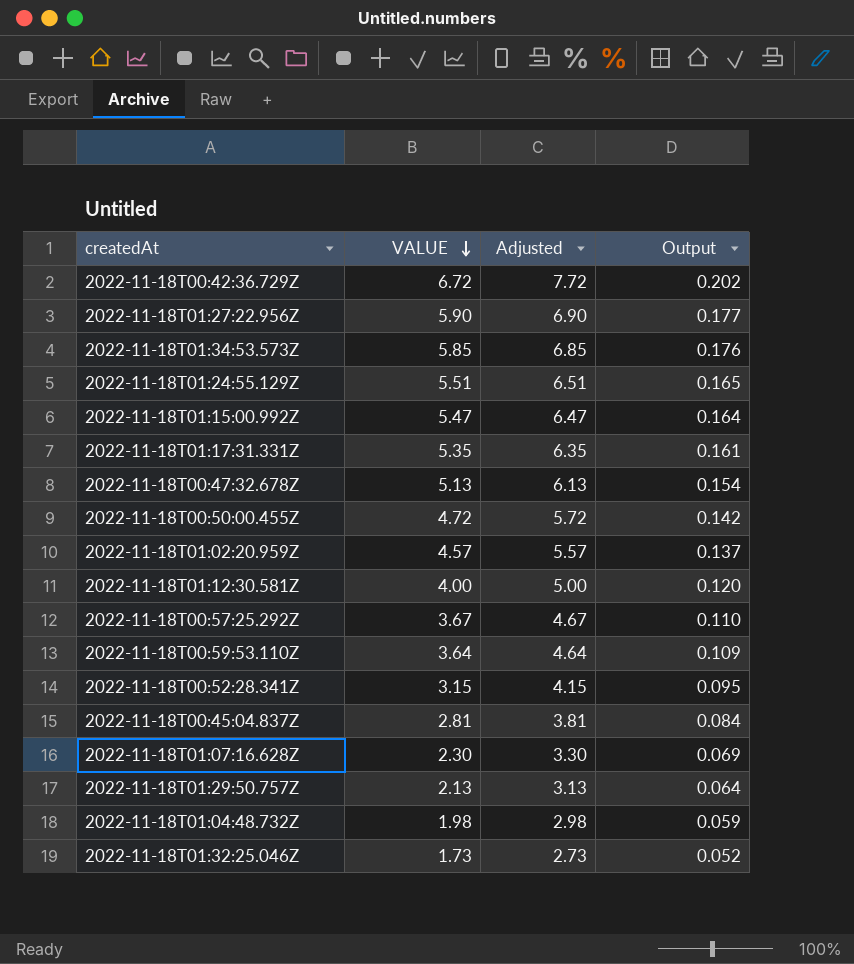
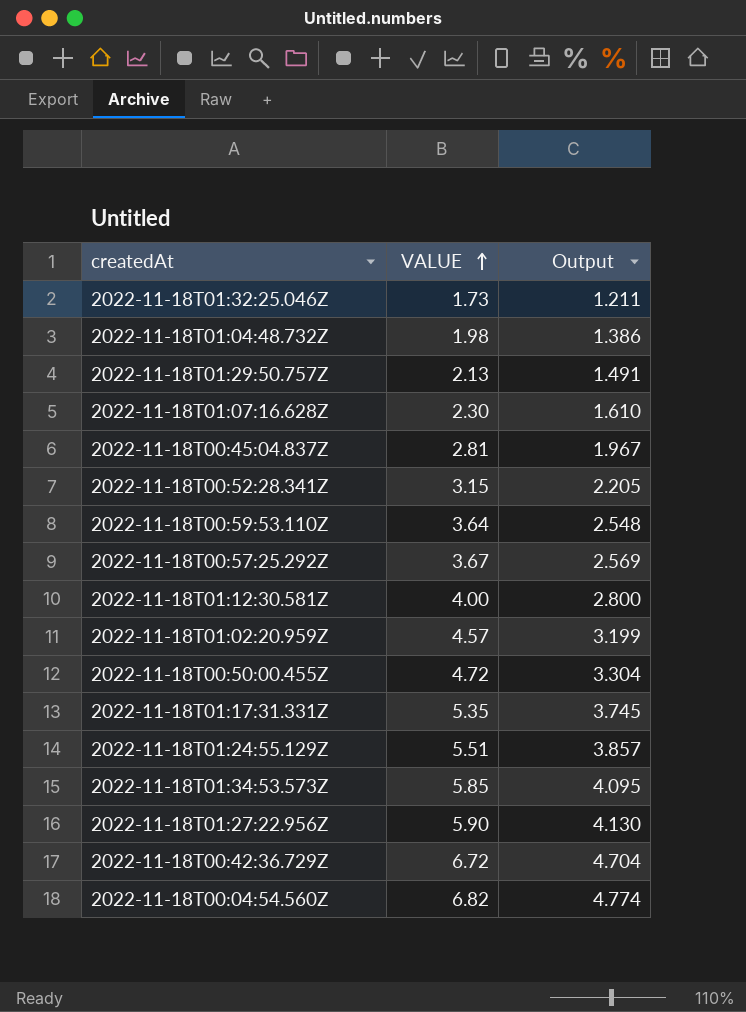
row order: VALUE descending -> VALUE ascending
column Adjusted | formula: [VALUE] + 1 -> none
column Output | formula: [VALUE] * 0.03 -> [VALUE] * 0.7
row 2022-11-18T01:15:00.992Z: 5.47 | 6.47 | 0.164 -> none
row 2022-11-18T00:47:32.678Z: 5.13 | 6.13 | 0.154 -> none
row 2022-11-18T00:04:54.560Z: none -> 6.82 | 4.774

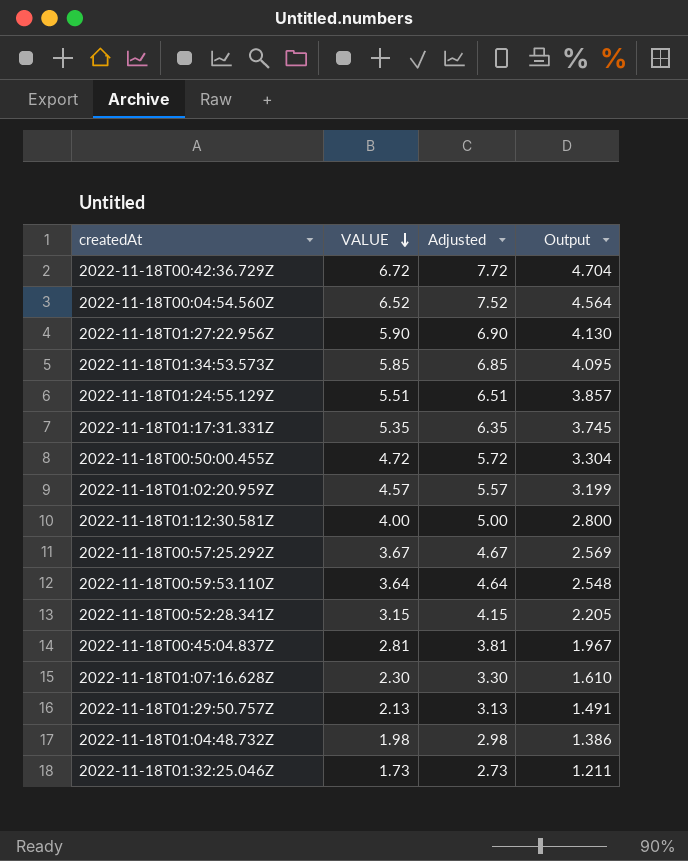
row order: VALUE ascending -> VALUE descending
column Adjusted | formula: none -> [VALUE] + 1
2022-11-18T00:04:54.560Z | VALUE: 6.82 -> 6.52
2022-11-18T00:04:54.560Z | Output: 4.774 -> 4.564

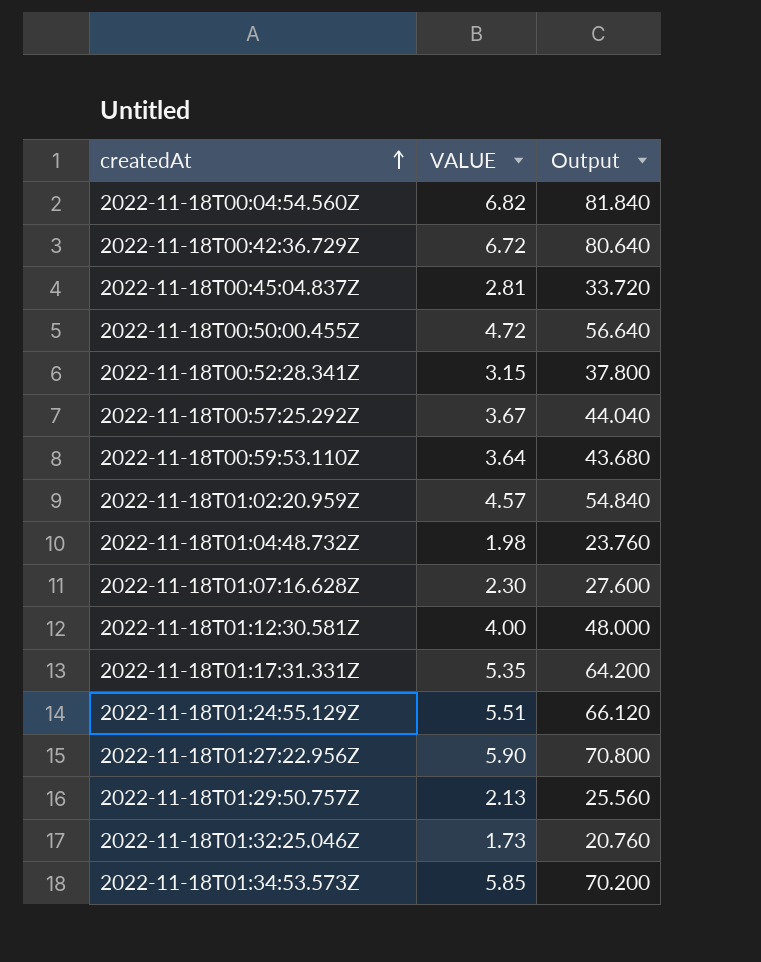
row order: VALUE descending -> createdAt ascending
column Adjusted | formula: [VALUE] + 1 -> none
column Output | formula: [VALUE] * 0.7 -> [VALUE] * 12
2022-11-18T00:04:54.560Z | VALUE: 6.52 -> 6.82

